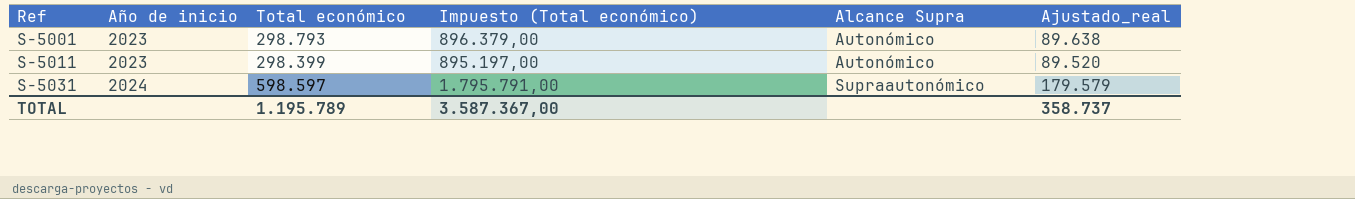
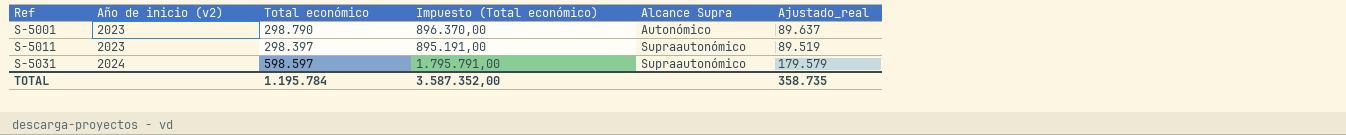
column name: Año de inicio -> Año de inicio (v2)
S-5001 | Total económico: 298.793 -> 298.790
S-5001 | Impuesto (Total económico): 896.379,00 -> 896.370,00
S-5001 | Ajustado_real: 89.638 -> 89.637
S-5011 | Total económico: 298.399 -> 298.397
S-5011 | Impuesto (Total económico): 895.197,00 -> 895.191,00
S-5011 | Alcance Supra: Autonómico -> Supraautonómico
S-5011 | Ajustado_real: 89.520 -> 89.519
TOTAL | Total económico: 1.195.789 -> 1.195.784
TOTAL | Impuesto (Total económico): 3.587.367,00 -> 3.587.352,00
TOTAL | Ajustado_real: 358.737 -> 358.735

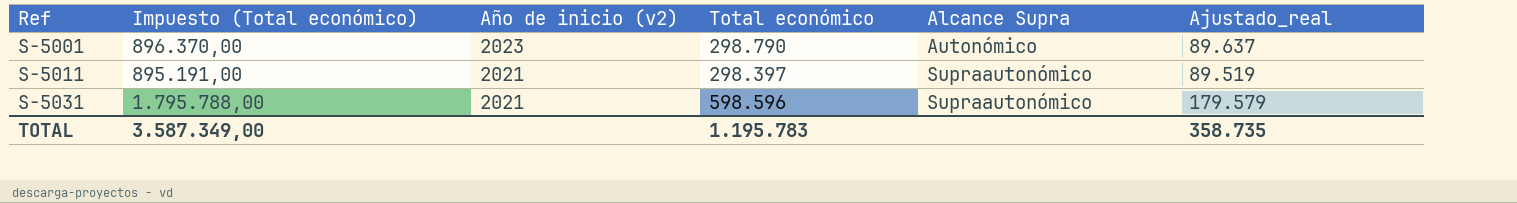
column Impuesto (Total económico) | position: 4 -> 2
S-5011 | Año de inicio (v2): 2023 -> 2021
S-5031 | Impuesto (Total económico): 1.795.791,00 -> 1.795.788,00
S-5031 | Año de inicio (v2): 2024 -> 2021
S-5031 | Total económico: 598.597 -> 598.596
TOTAL | Impuesto (Total económico): 3.587.352,00 -> 3.587.349,00
TOTAL | Total económico: 1.195.784 -> 1.195.783

